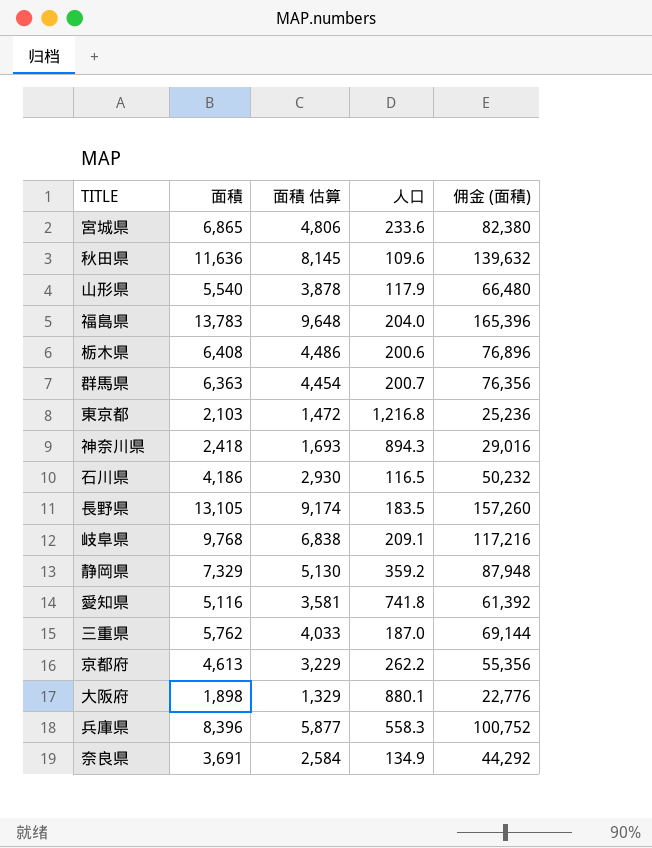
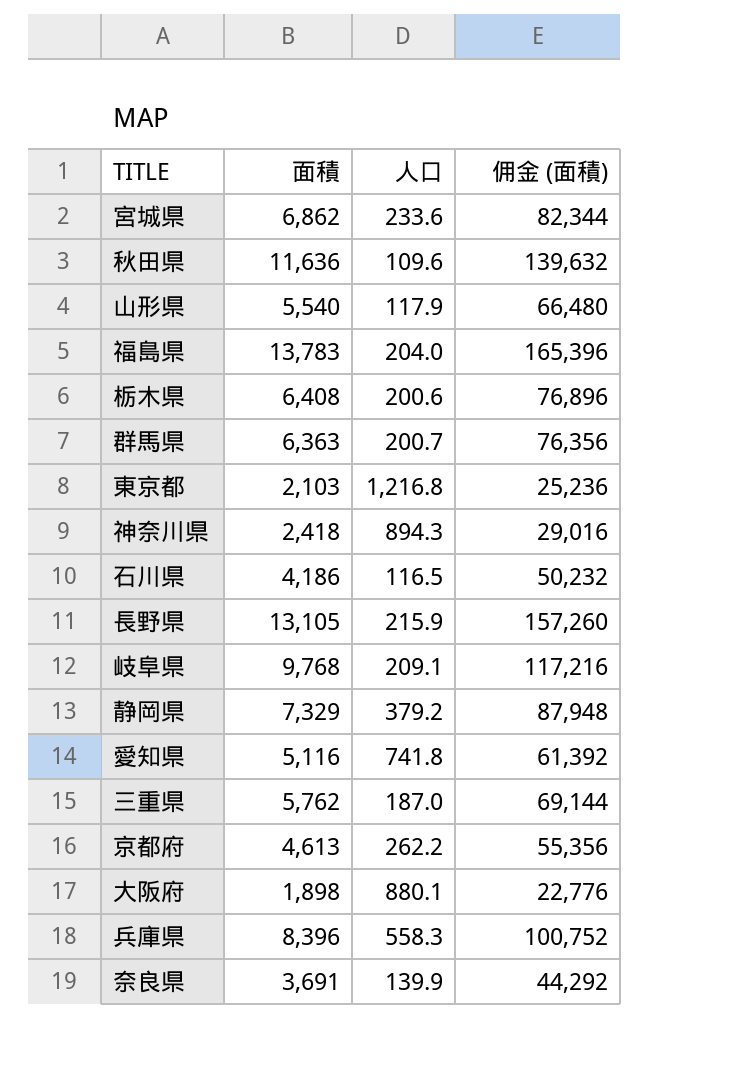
column 面積 估算 | formula: [面積] * 0.7 -> none
宮城県 | 面積: 6,865 -> 6,862
宮城県 | 佣金 (面積): 82,380 -> 82,344
長野県 | 人口: 183.5 -> 215.9
静岡県 | 人口: 359.2 -> 379.2
奈良県 | 人口: 134.9 -> 139.9

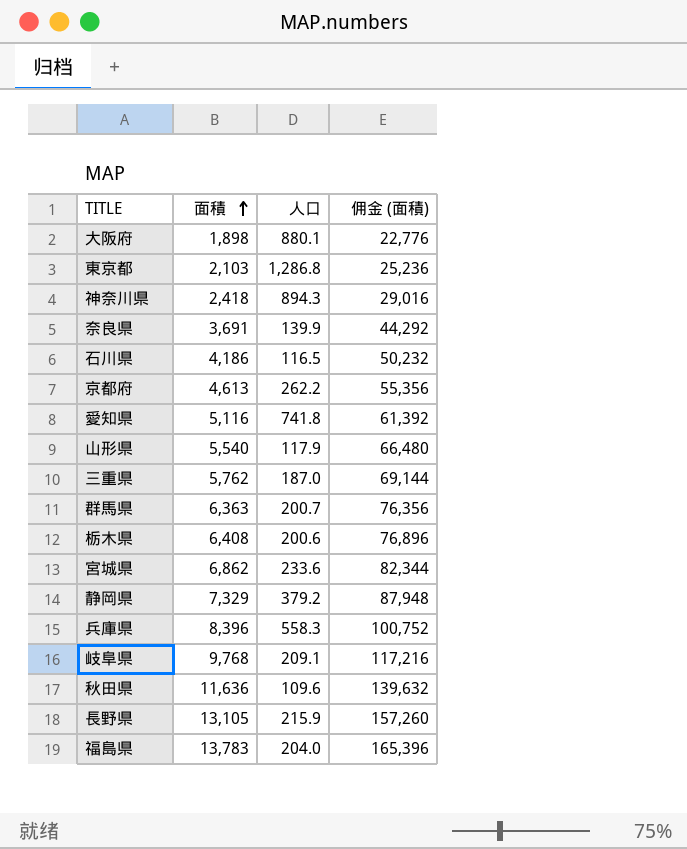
row order: none -> 面積 ascending
東京都 | 人口: 1,216.8 -> 1,286.8

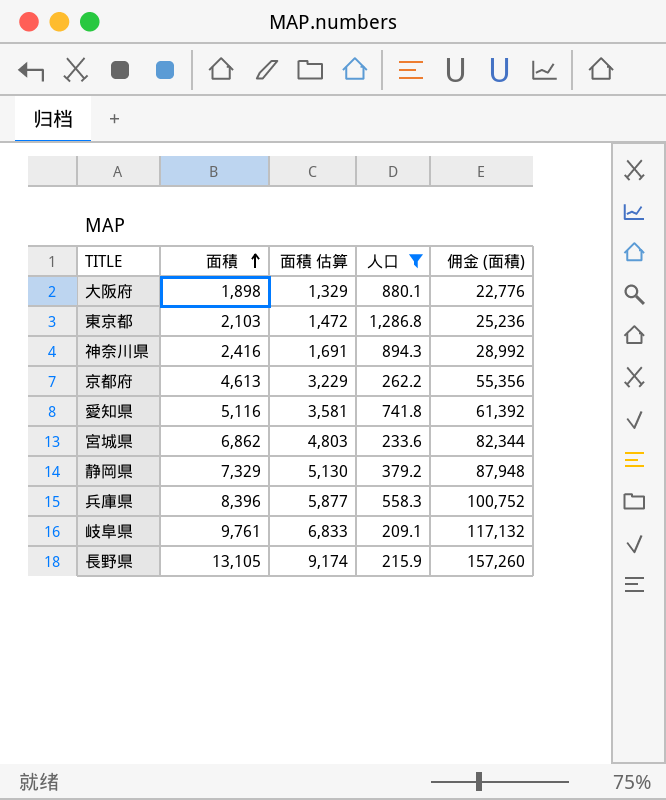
filter: none -> 人口 >= 209.1
column 面積 估算 | formula: none -> [面積] * 0.7
神奈川県 | 面積: 2,418 -> 2,416
神奈川県 | 佣金 (面積): 29,016 -> 28,992
岐阜県 | 面積: 9,768 -> 9,761
岐阜県 | 佣金 (面積): 117,216 -> 117,132

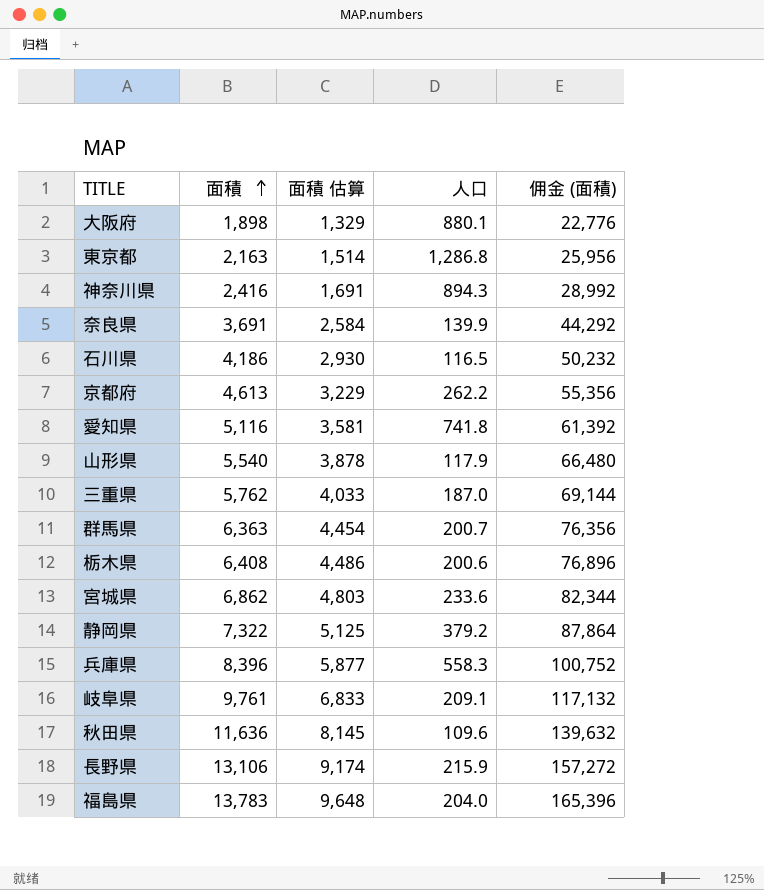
filter: 人口 >= 209.1 -> none
東京都 | 面積: 2,103 -> 2,163
東京都 | 面積 估算: 1,472 -> 1,514
東京都 | 佣金 (面積): 25,236 -> 25,956
静岡県 | 面積: 7,329 -> 7,322
静岡県 | 面積 估算: 5,130 -> 5,125
静岡県 | 佣金 (面積): 87,948 -> 87,864
長野県 | 面積: 13,105 -> 13,106
長野県 | 佣金 (面積): 157,260 -> 157,272

